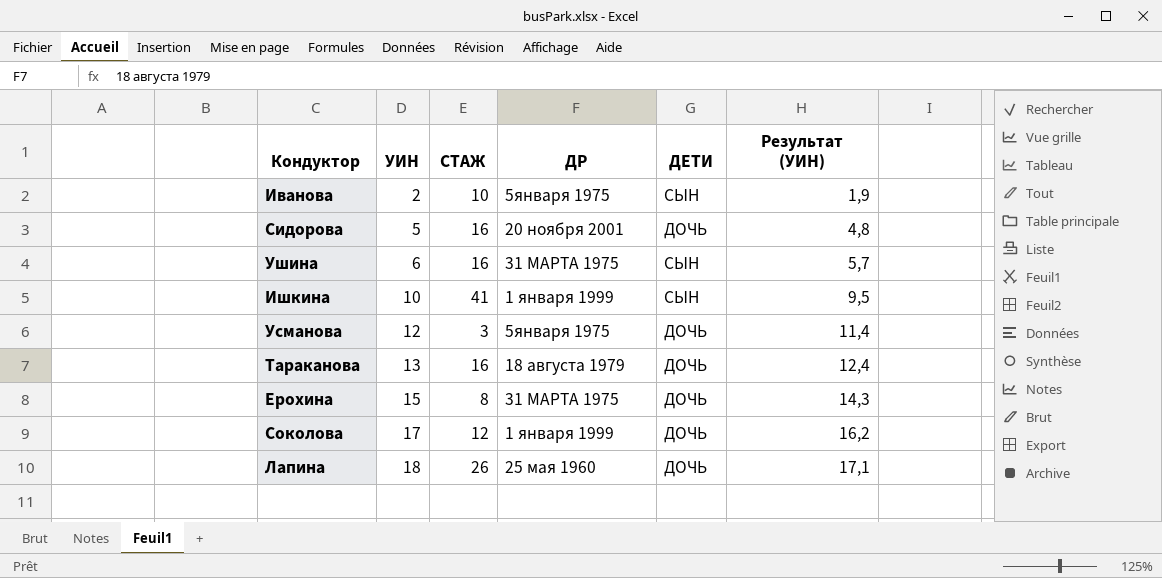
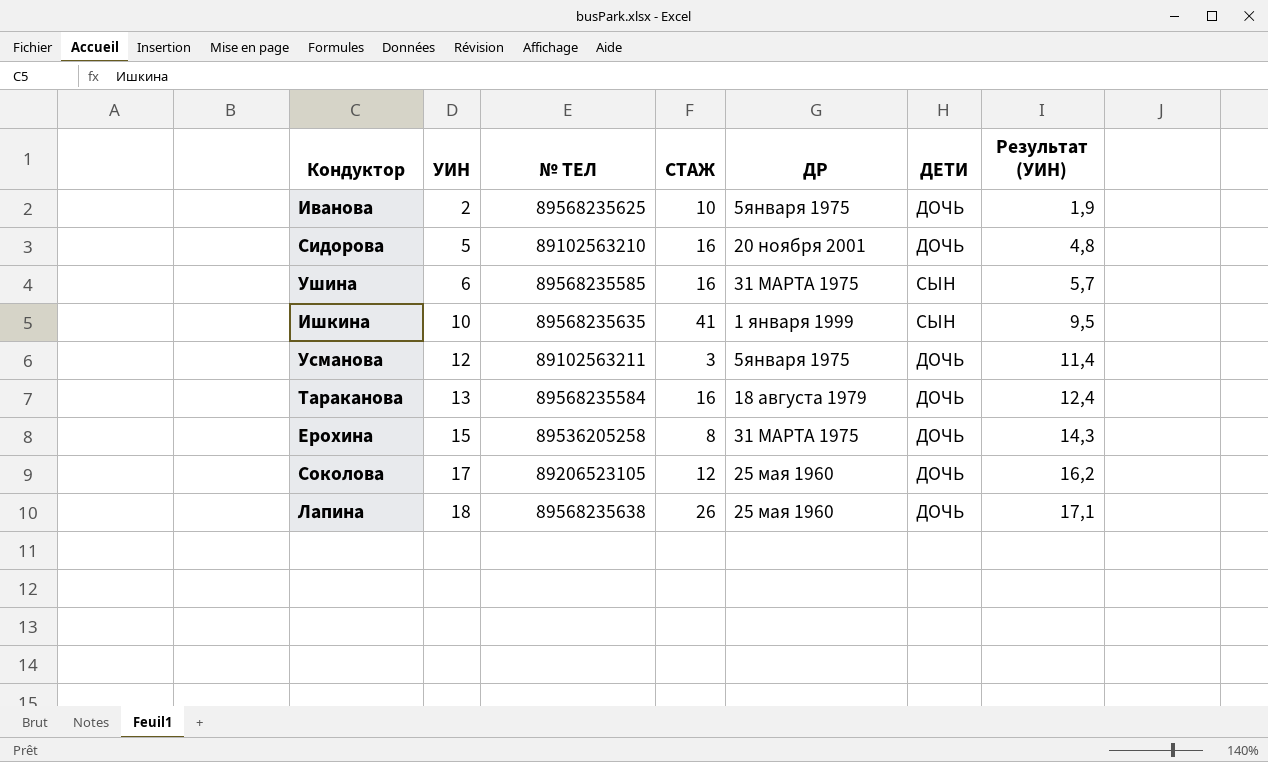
column № ТЕЛ | position: none -> 3
Иванова | ДЕТИ: СЫН -> ДОЧЬ
Соколова | ДР: 1 января 1999 -> 25 мая 1960

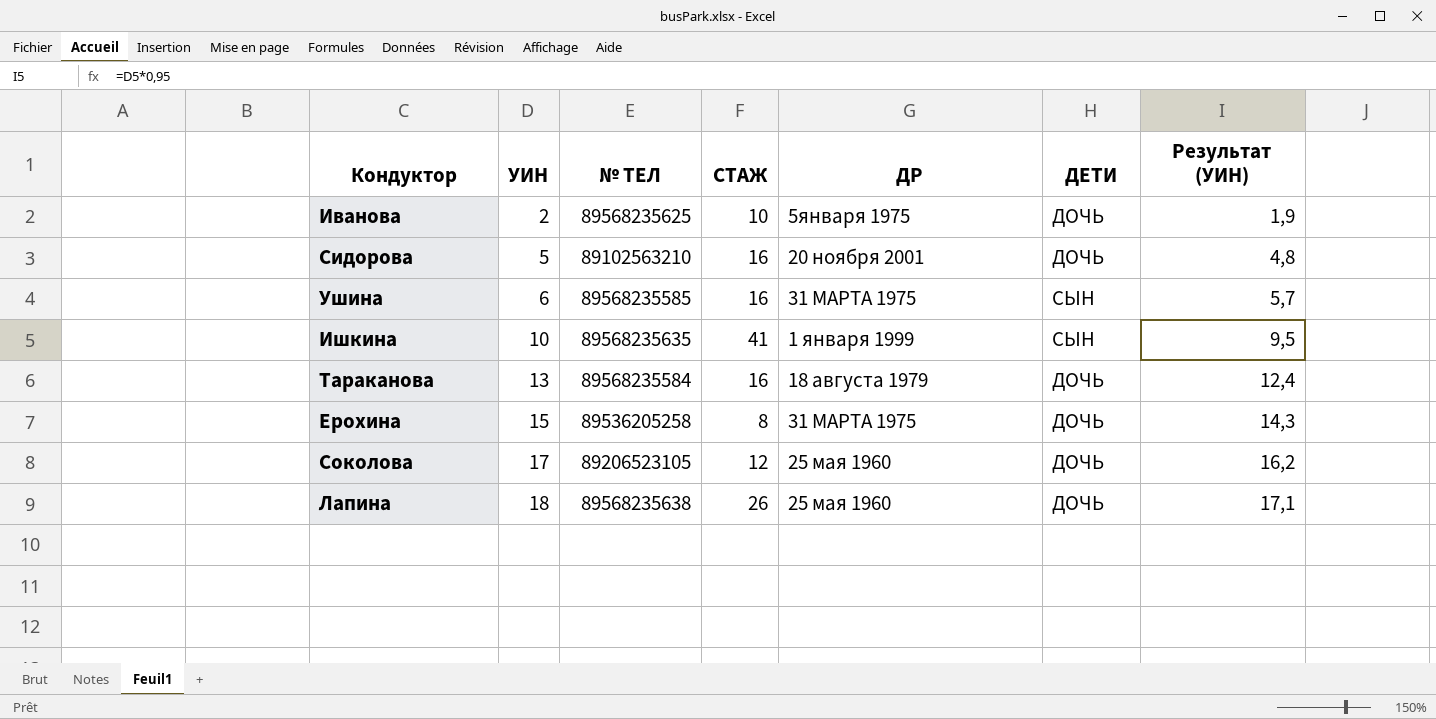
row Усманова: 12 | 89102563211 | 3 | 5января 1975 | ДОЧЬ | 11,4 -> none

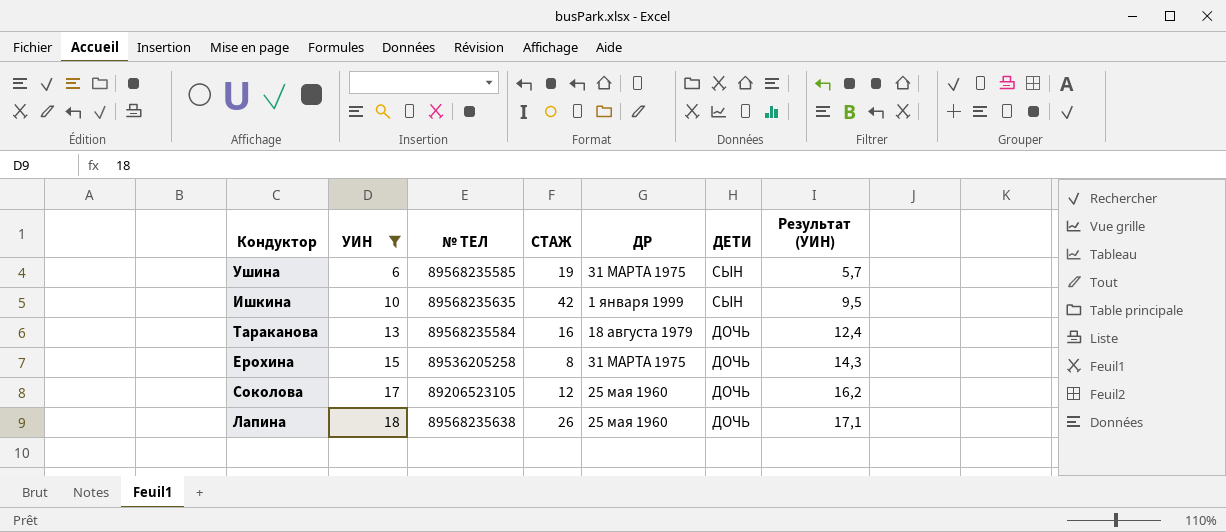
filter: none -> УИН >= 6
Ушина | СТАЖ: 16 -> 19
Ишкина | СТАЖ: 41 -> 42

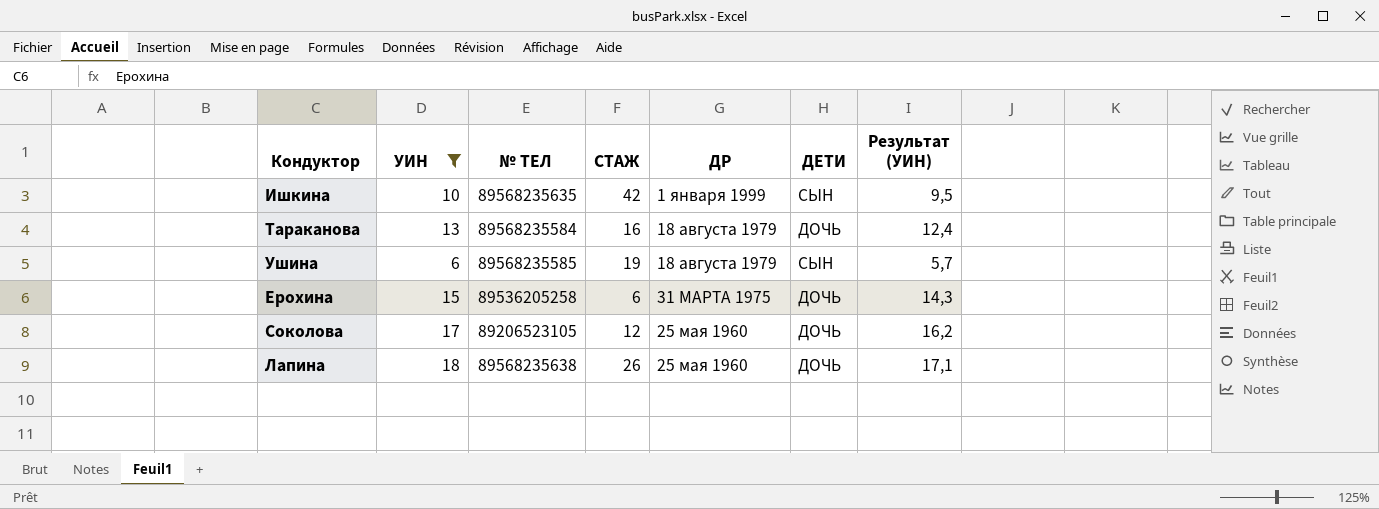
row order: УИН ascending -> ДР descending
Ушина | ДР: 31 МАРТА 1975 -> 18 августа 1979
Ерохина | СТАЖ: 8 -> 6

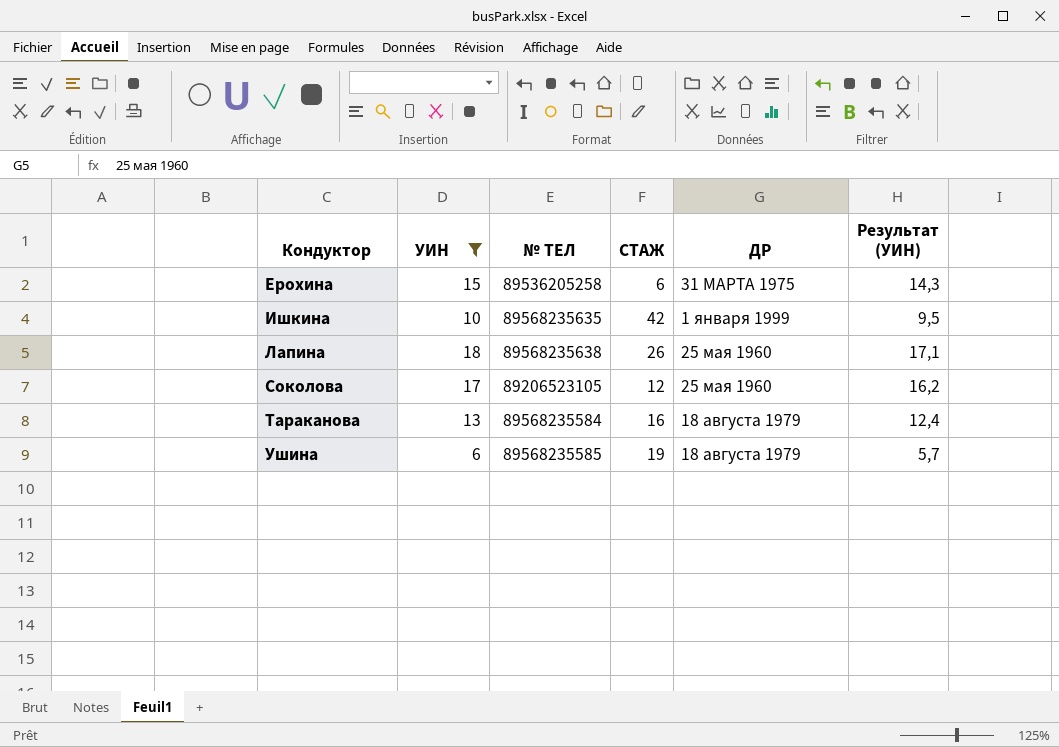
row order: ДР descending -> Кондуктор ascending
column ДЕТИ | position: 6 -> none

